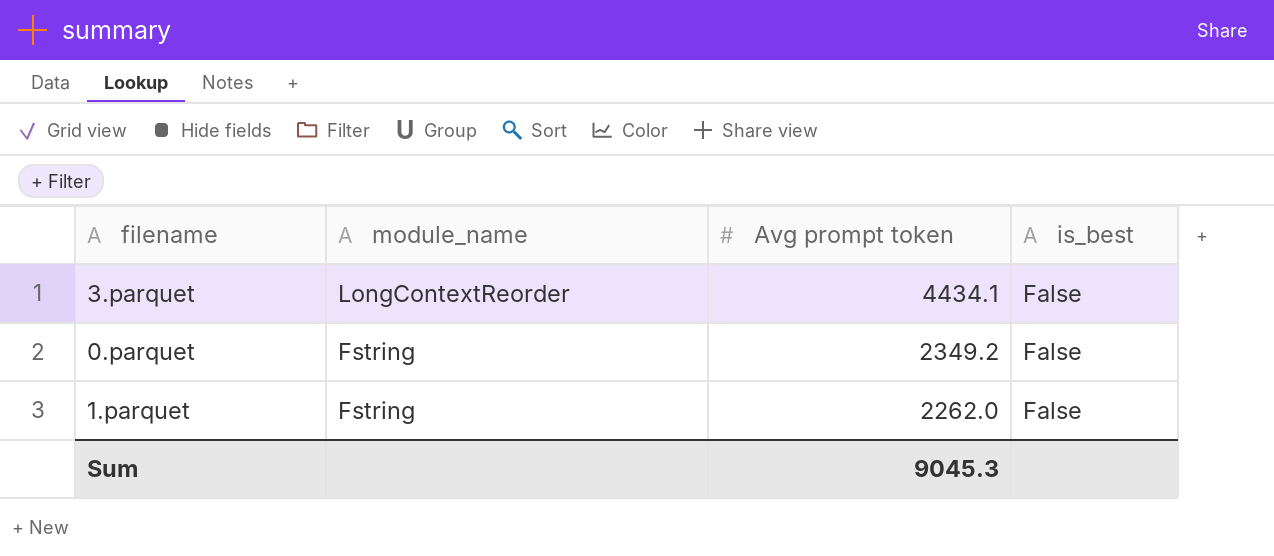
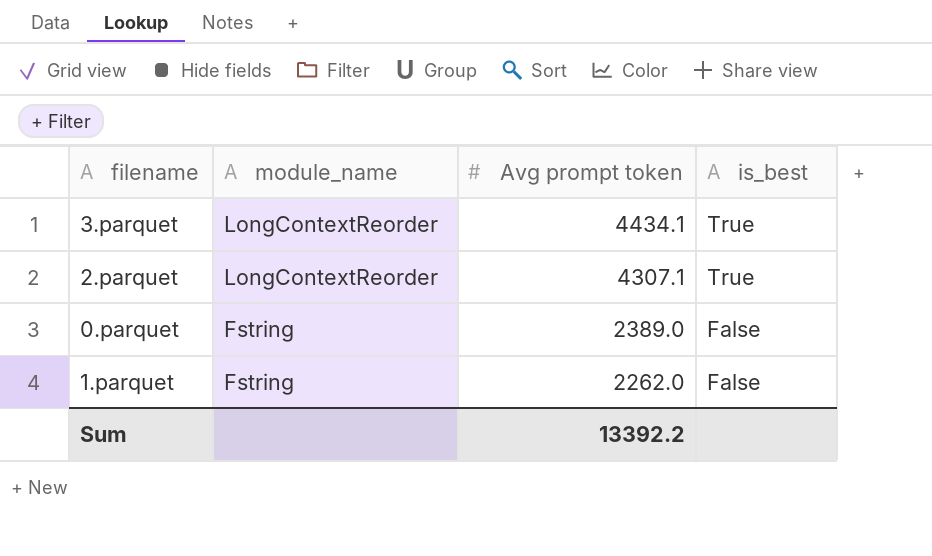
3.parquet | is_best: False -> True
row 2.parquet: none -> LongContextReorder | 4307.1 | True
0.parquet | Avg prompt token: 2349.2 -> 2389.0
Sum | Avg prompt token: 9045.3 -> 13392.2

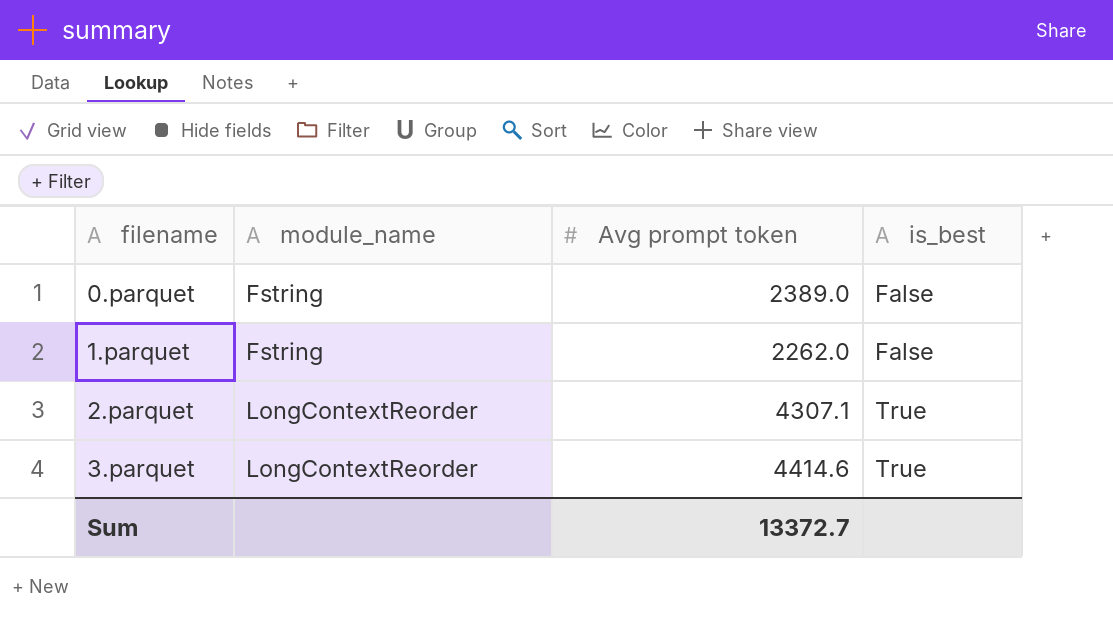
row order: module_name descending -> filename ascending
3.parquet | Avg prompt token: 4434.1 -> 4414.6
Sum | Avg prompt token: 13392.2 -> 13372.7

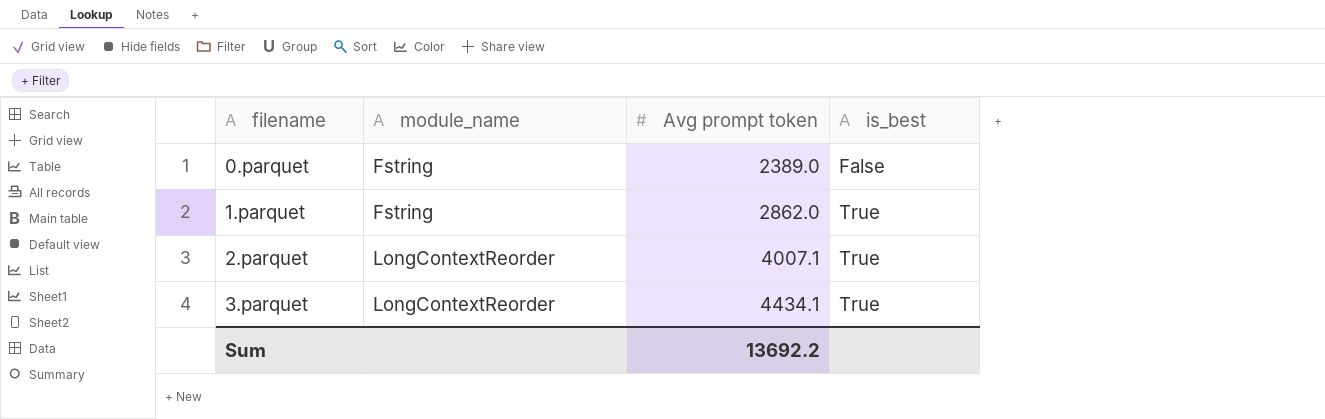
1.parquet | Avg prompt token: 2262.0 -> 2862.0
1.parquet | is_best: False -> True
2.parquet | Avg prompt token: 4307.1 -> 4007.1
3.parquet | Avg prompt token: 4414.6 -> 4434.1
Sum | Avg prompt token: 13372.7 -> 13692.2

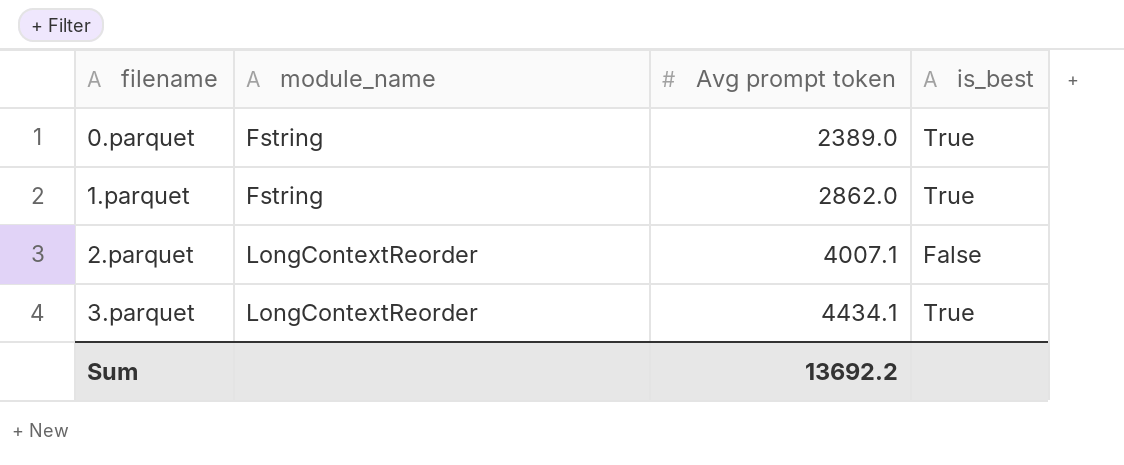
0.parquet | is_best: False -> True
2.parquet | is_best: True -> False

